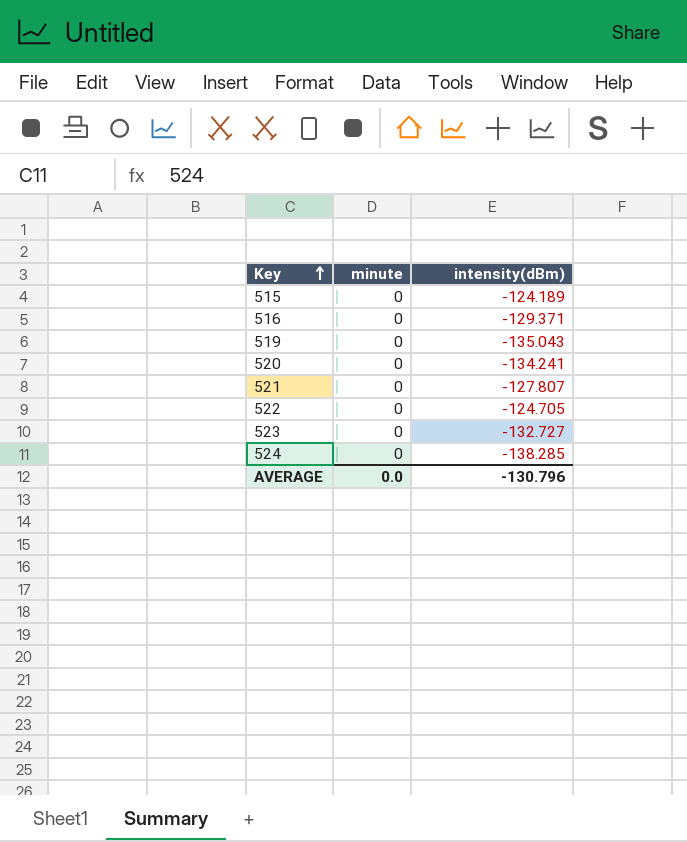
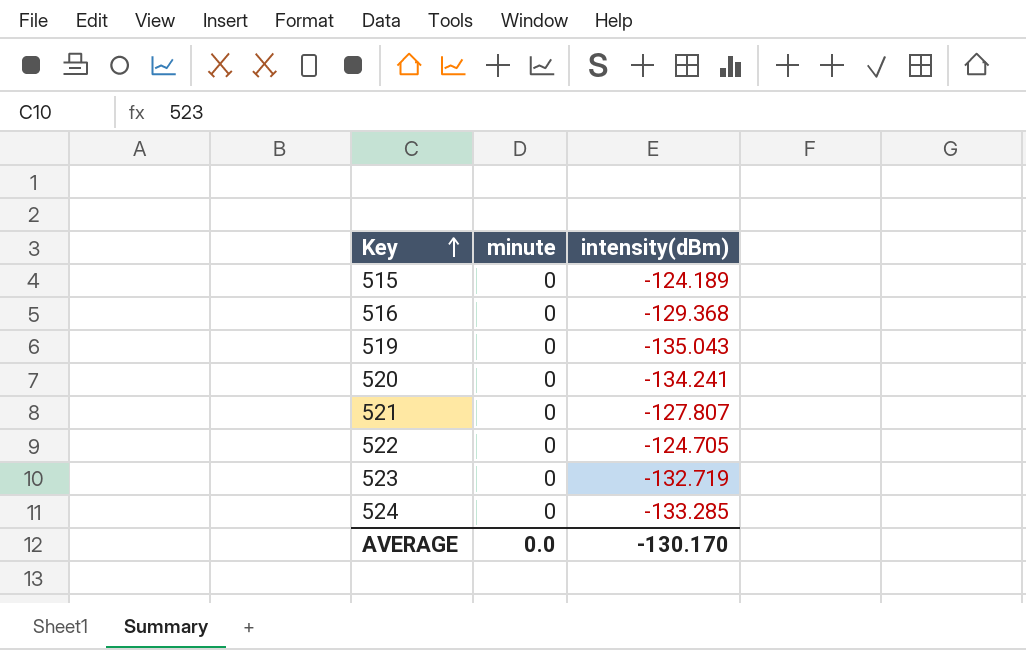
516 | intensity(dBm): -129.371 -> -129.368
523 | intensity(dBm): -132.727 -> -132.719
524 | intensity(dBm): -138.285 -> -133.285
AVERAGE | intensity(dBm): -130.796 -> -130.170

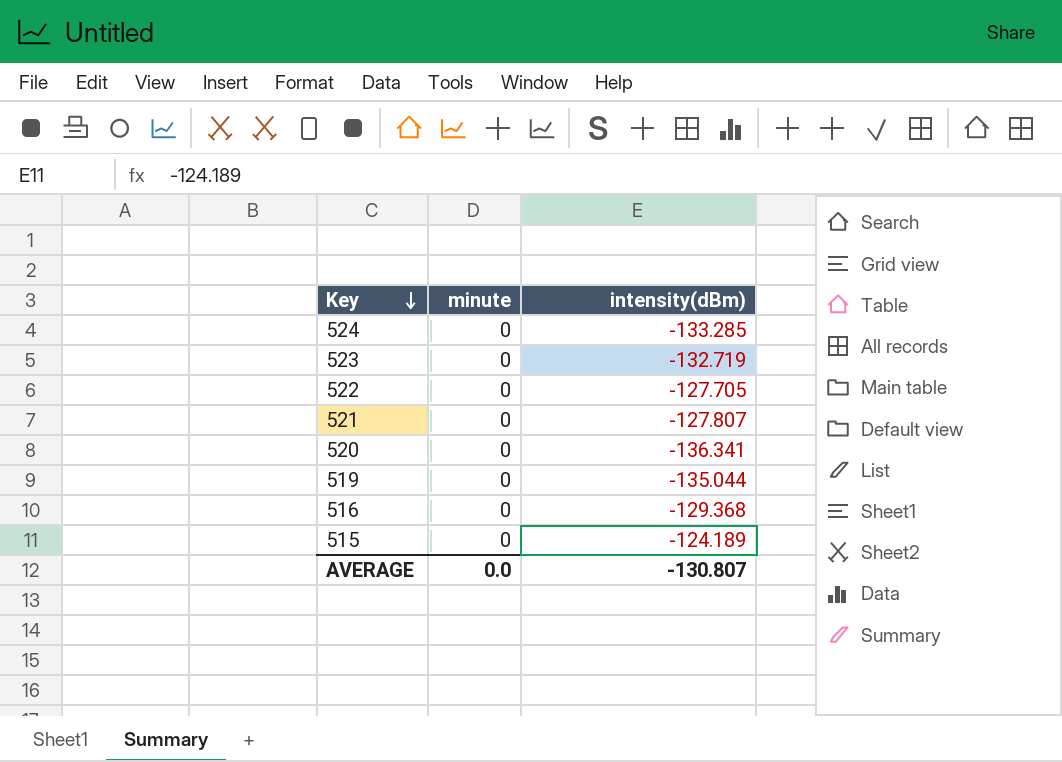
row order: Key ascending -> Key descending
522 | intensity(dBm): -124.705 -> -127.705
520 | intensity(dBm): -134.241 -> -136.341
519 | intensity(dBm): -135.043 -> -135.044
AVERAGE | intensity(dBm): -130.170 -> -130.807

